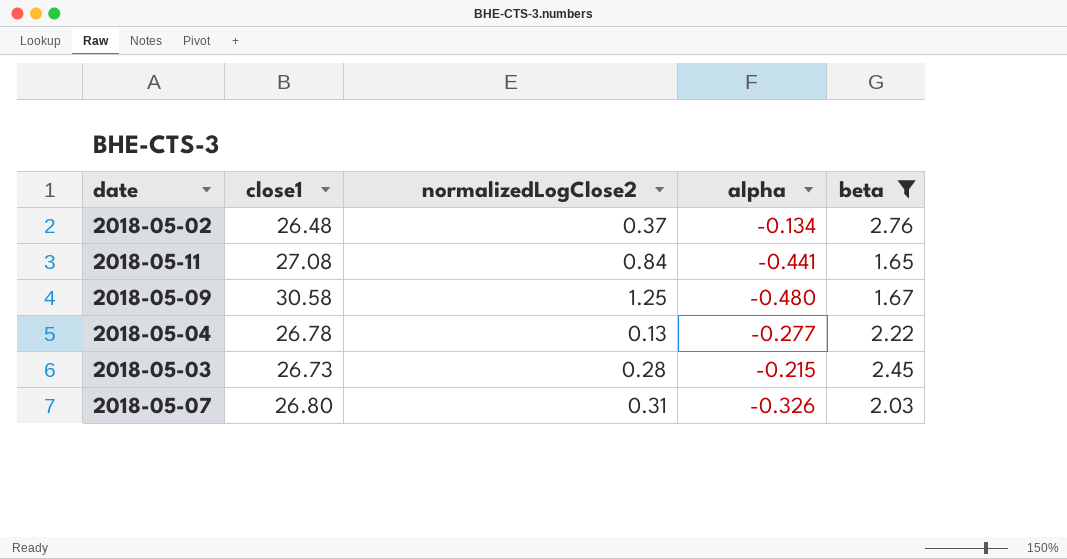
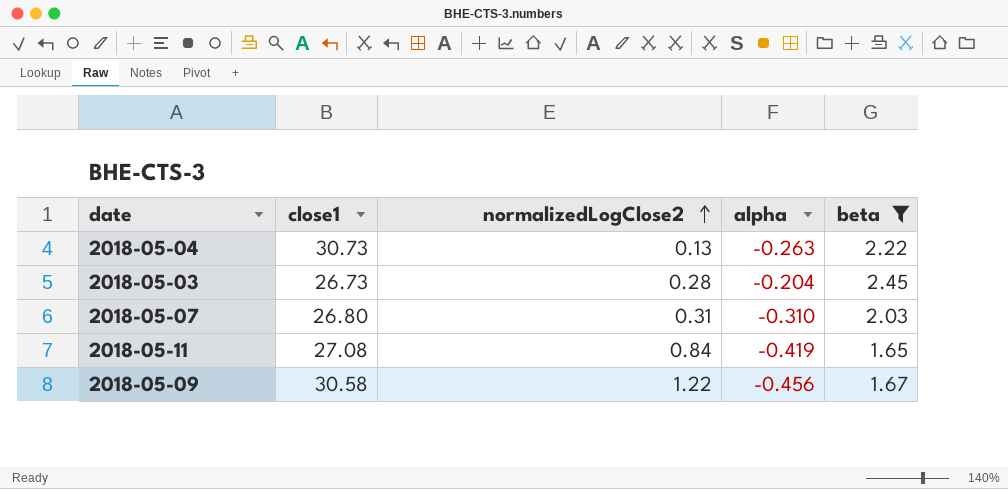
row order: none -> normalizedLogClose2 ascending
row 2018-05-02: 26.48 | 0.37 | -0.134 | 2.76 -> none
2018-05-04 | close1: 26.78 -> 30.73
2018-05-04 | alpha: -0.277 -> -0.263
2018-05-03 | alpha: -0.215 -> -0.204
2018-05-07 | alpha: -0.326 -> -0.310
2018-05-11 | alpha: -0.441 -> -0.419
2018-05-09 | normalizedLogClose2: 1.25 -> 1.22
2018-05-09 | alpha: -0.480 -> -0.456

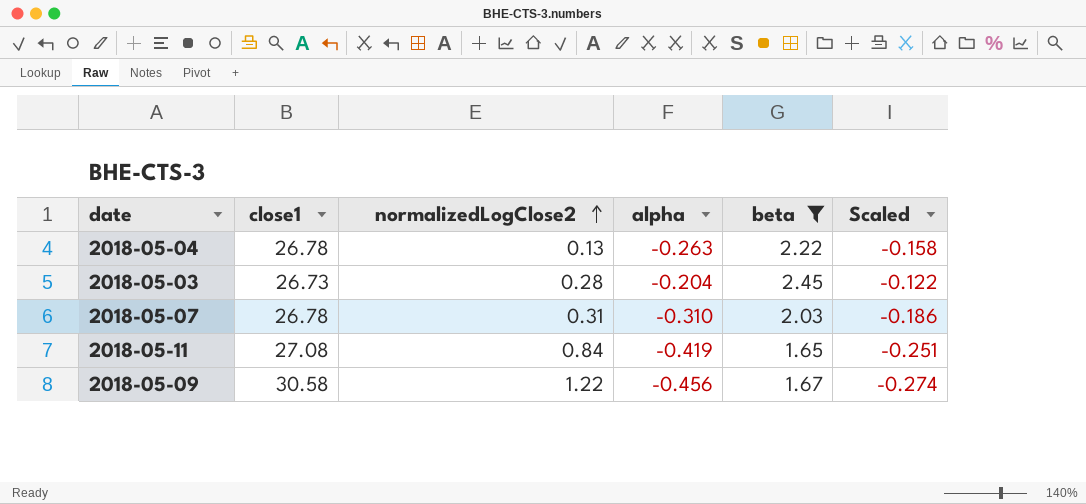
column Scaled | formula: none -> [alpha] * 0.6
2018-05-04 | close1: 30.73 -> 26.78
2018-05-07 | close1: 26.80 -> 26.78

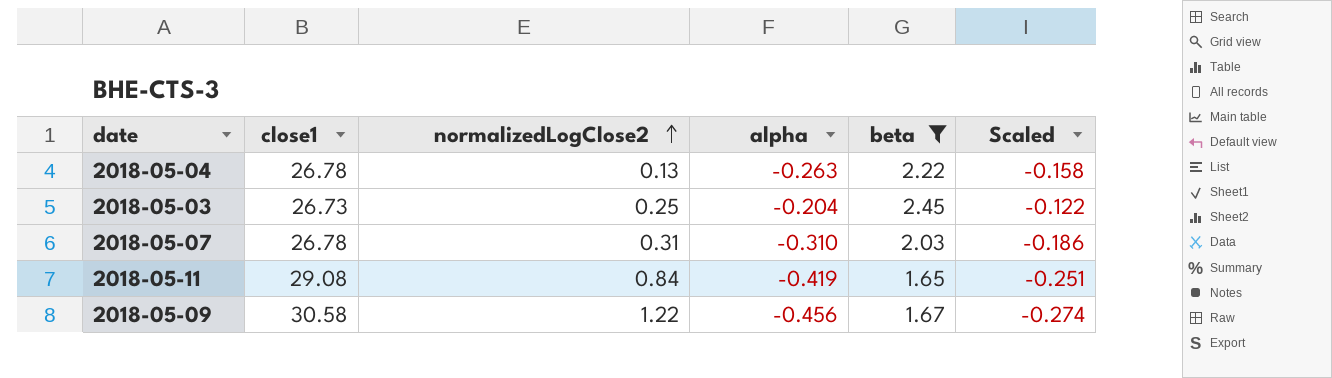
2018-05-03 | normalizedLogClose2: 0.28 -> 0.25
2018-05-11 | close1: 27.08 -> 29.08

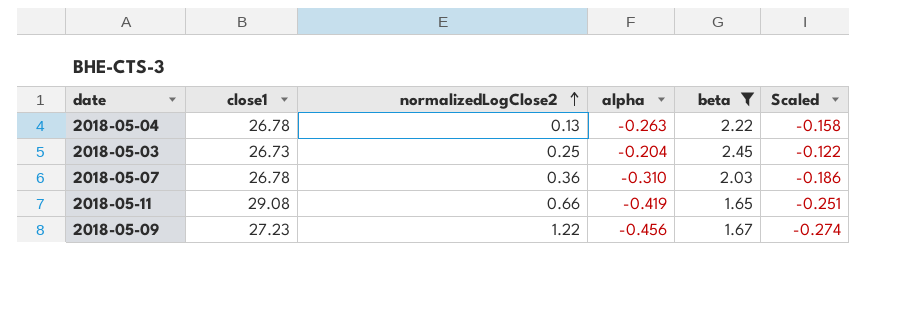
2018-05-07 | normalizedLogClose2: 0.31 -> 0.36
2018-05-11 | normalizedLogClose2: 0.84 -> 0.66
2018-05-09 | close1: 30.58 -> 27.23

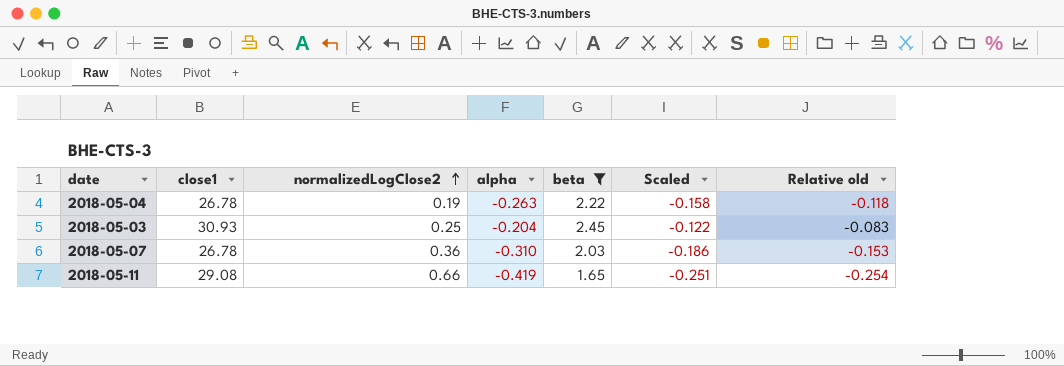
column Relative old | formula: none -> [alpha] / [beta]
row 2018-05-09: 27.23 | 1.22 | -0.456 | 1.67 | -0.274 -> none
2018-05-04 | normalizedLogClose2: 0.13 -> 0.19
2018-05-03 | close1: 26.73 -> 30.93

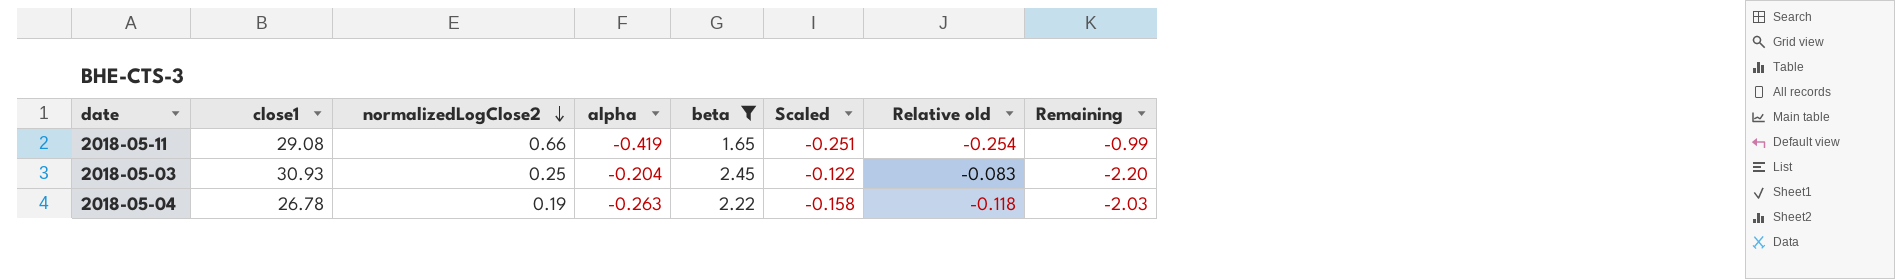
row order: normalizedLogClose2 ascending -> normalizedLogClose2 descending
column Remaining | formula: none -> [normalizedLogClose2] - [beta]
row 2018-05-07: 26.78 | 0.36 | -0.310 | 2.03 | -0.186 | -0.153 -> none

